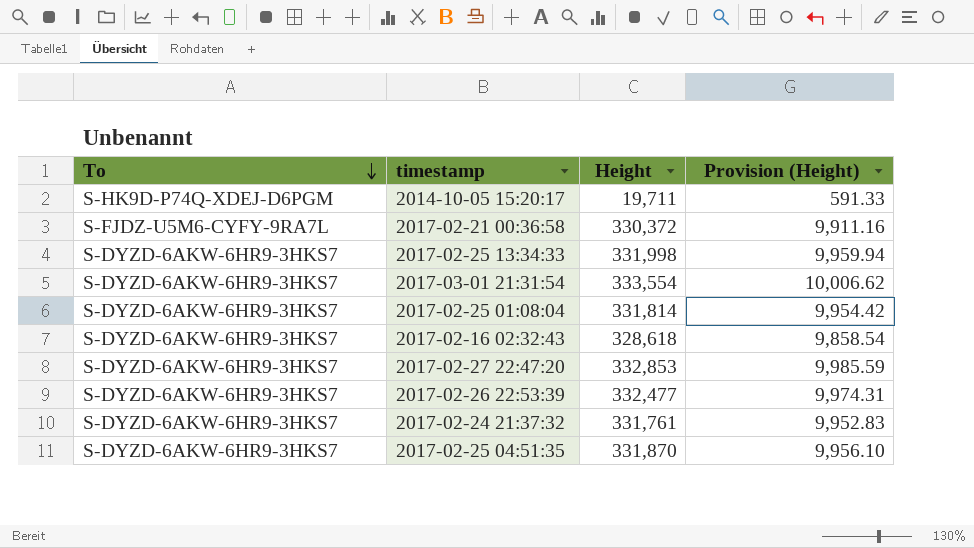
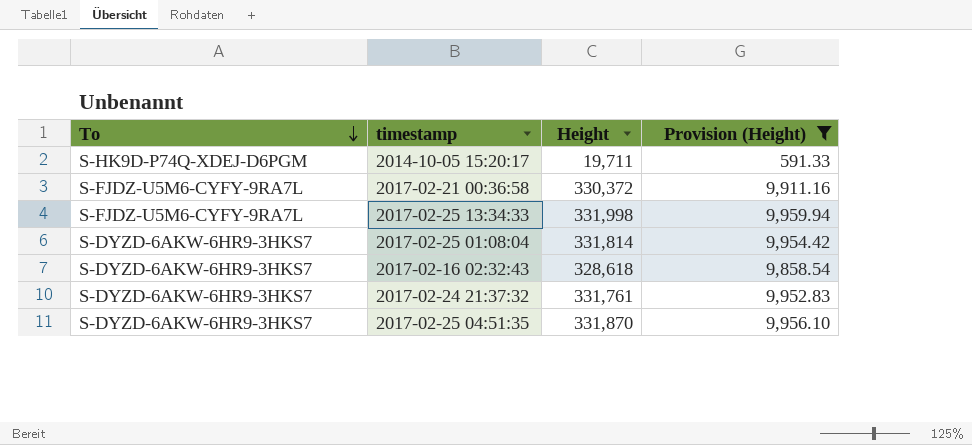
filter: none -> Provision (Height) <= 9,959.94
2017-02-25 13:34:33 | To: S-DYZD-6AKW-6HR9-3HKS7 -> S-FJDZ-U5M6-CYFY-9RA7L

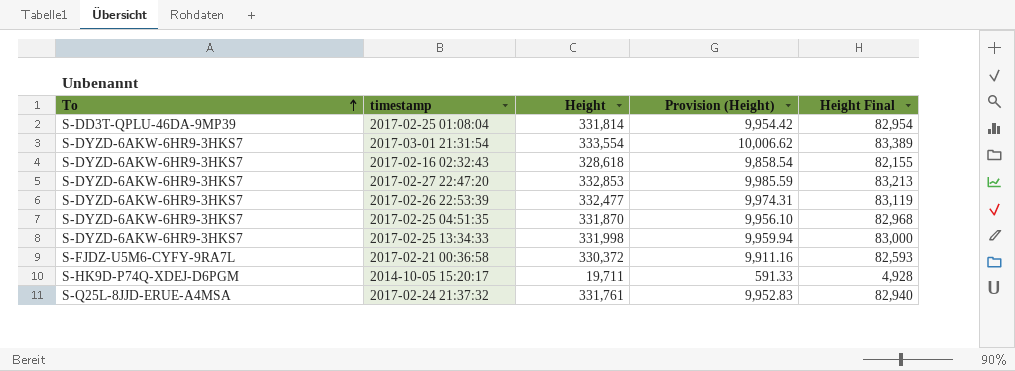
filter: Provision (Height) <= 9,959.94 -> none
row order: To descending -> To ascending
column Height Final | formula: none -> [Height] * 0.25
2017-02-25 01:08:04 | To: S-DYZD-6AKW-6HR9-3HKS7 -> S-DD3T-QPLU-46DA-9MP39
2017-02-25 13:34:33 | To: S-FJDZ-U5M6-CYFY-9RA7L -> S-DYZD-6AKW-6HR9-3HKS7
2017-02-24 21:37:32 | To: S-DYZD-6AKW-6HR9-3HKS7 -> S-Q25L-8JJD-ERUE-A4MSA

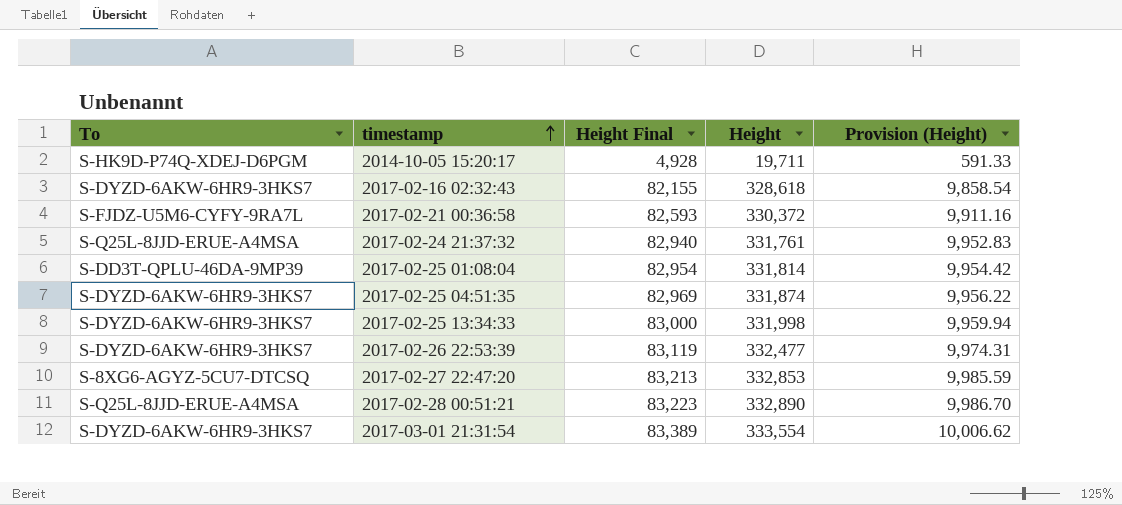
row order: To ascending -> timestamp ascending
column Height Final | position: 5 -> 3
2017-02-25 04:51:35 | Height Final: 82,968 -> 82,969
2017-02-25 04:51:35 | Height: 331,870 -> 331,874
2017-02-25 04:51:35 | Provision (Height): 9,956.10 -> 9,956.22
2017-02-27 22:47:20 | To: S-DYZD-6AKW-6HR9-3HKS7 -> S-8XG6-AGYZ-5CU7-DTCSQ
row 2017-02-28 00:51:21: none -> S-Q25L-8JJD-ERUE-A4MSA | 83,223 | 332,890 | 9,986.70

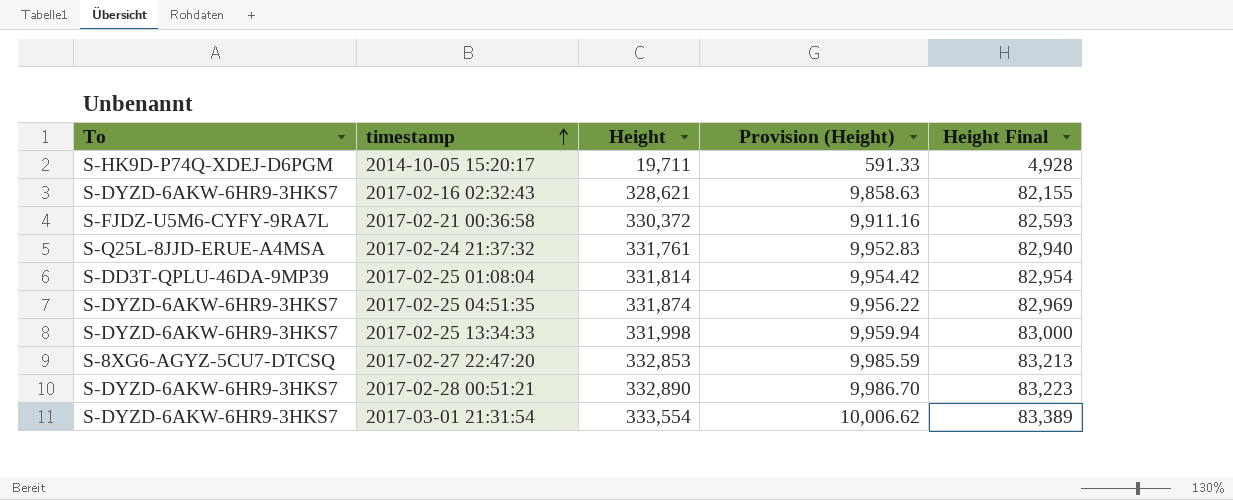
column Height Final | position: 3 -> 5
row 2017-02-26 22:53:39: S-DYZD-6AKW-6HR9-3HKS7 | 83,119 | 332,477 | 9,974.31 -> none
2017-02-16 02:32:43 | Height: 328,618 -> 328,621
2017-02-16 02:32:43 | Provision (Height): 9,858.54 -> 9,858.63
2017-02-28 00:51:21 | To: S-Q25L-8JJD-ERUE-A4MSA -> S-DYZD-6AKW-6HR9-3HKS7

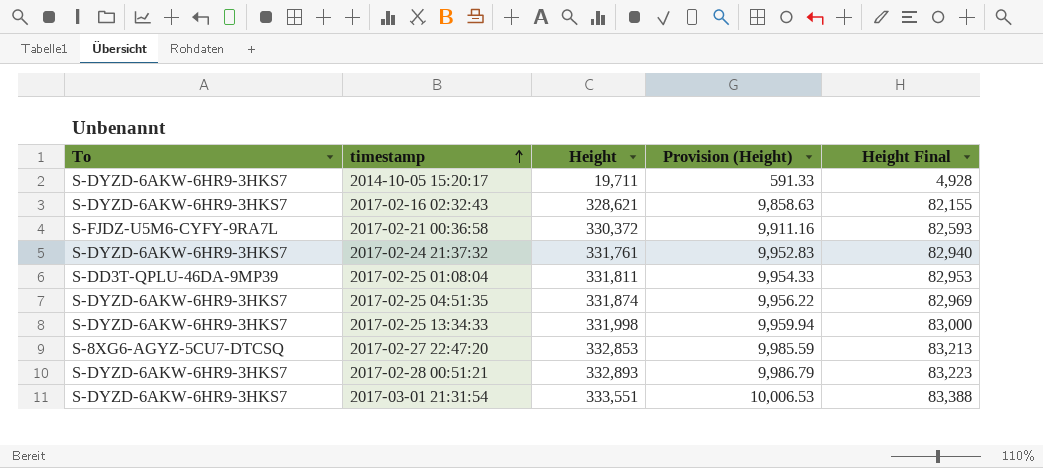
2014-10-05 15:20:17 | To: S-HK9D-P74Q-XDEJ-D6PGM -> S-DYZD-6AKW-6HR9-3HKS7
2017-02-24 21:37:32 | To: S-Q25L-8JJD-ERUE-A4MSA -> S-DYZD-6AKW-6HR9-3HKS7
2017-02-25 01:08:04 | Height: 331,814 -> 331,811
2017-02-25 01:08:04 | Provision (Height): 9,954.42 -> 9,954.33
2017-02-25 01:08:04 | Height Final: 82,954 -> 82,953
2017-02-28 00:51:21 | Height: 332,890 -> 332,893
2017-02-28 00:51:21 | Provision (Height): 9,986.70 -> 9,986.79
2017-03-01 21:31:54 | Height: 333,554 -> 333,551
2017-03-01 21:31:54 | Provision (Height): 10,006.62 -> 10,006.53
2017-03-01 21:31:54 | Height Final: 83,389 -> 83,388

